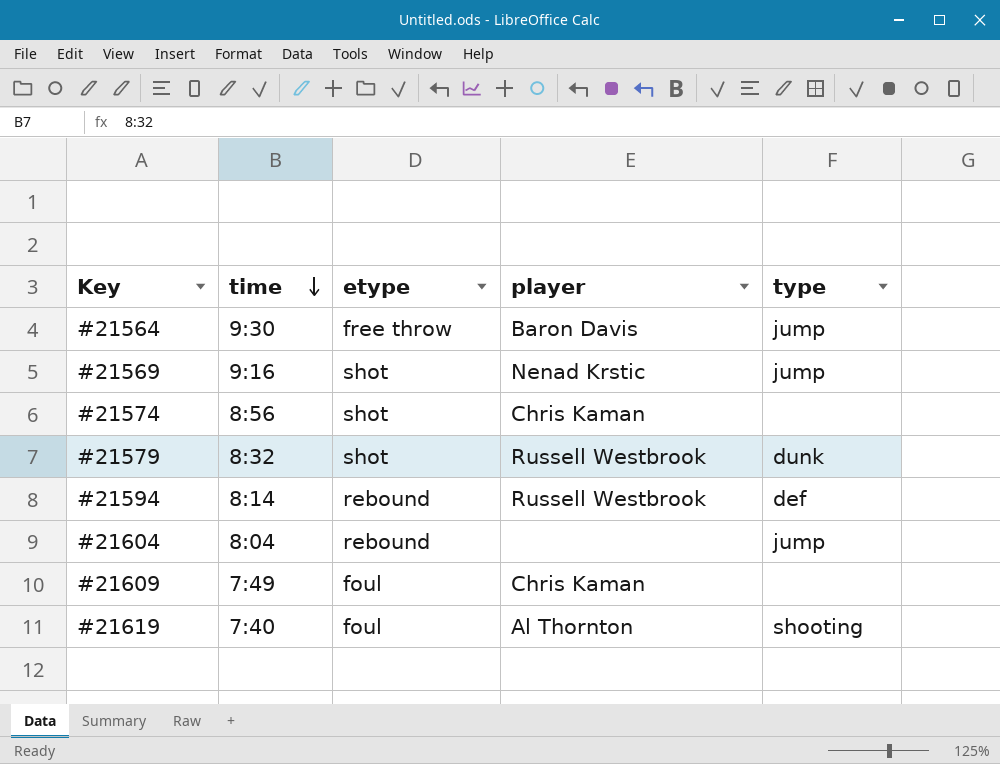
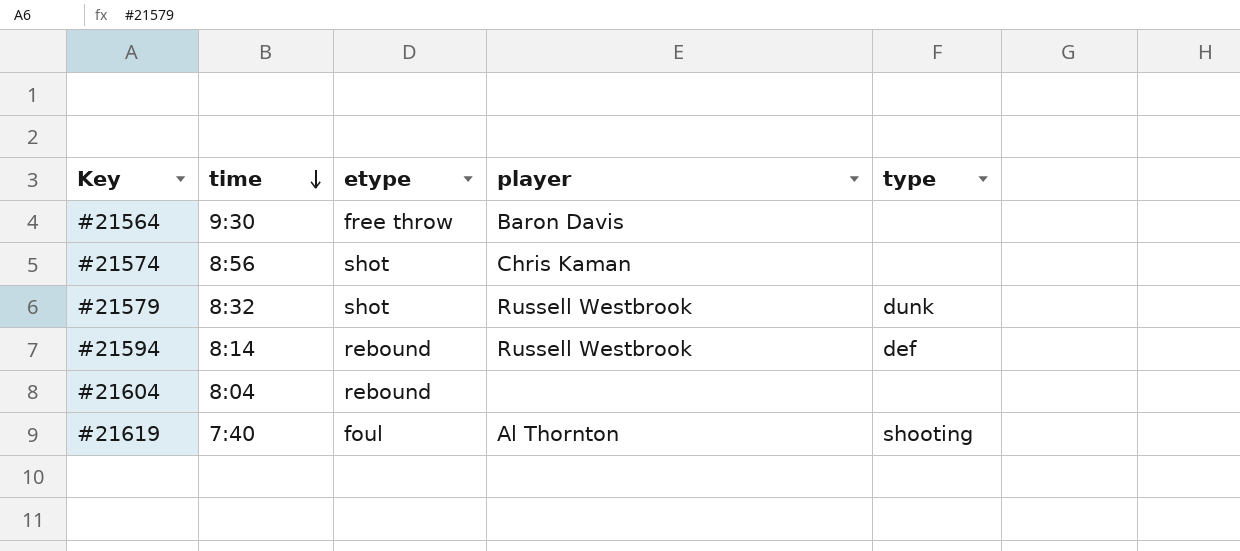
row #21569: 9:16 | shot | Nenad Krstic | jump -> none
row #21609: 7:49 | foul | Chris Kaman | none -> none
#21564 | type: jump -> none
#21604 | type: jump -> none

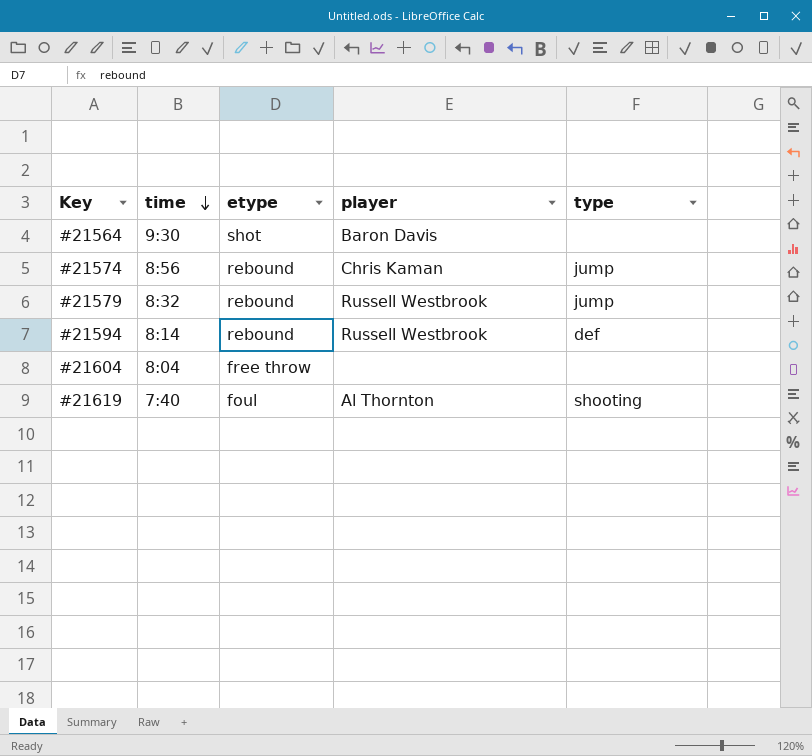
#21564 | etype: free throw -> shot
#21574 | etype: shot -> rebound
#21574 | type: none -> jump
#21579 | etype: shot -> rebound
#21579 | type: dunk -> jump
#21604 | etype: rebound -> free throw

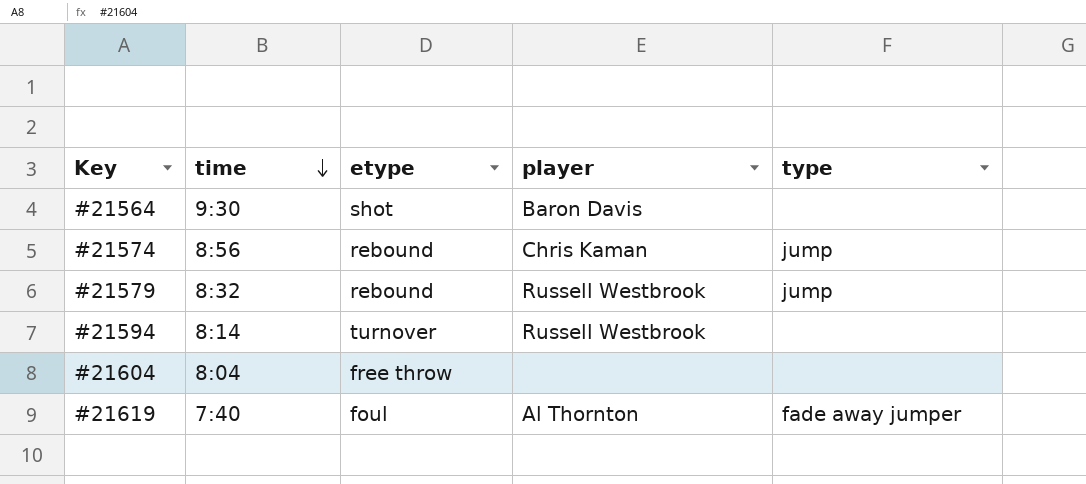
#21594 | etype: rebound -> turnover
#21594 | type: def -> none
#21619 | type: shooting -> fade away jumper

